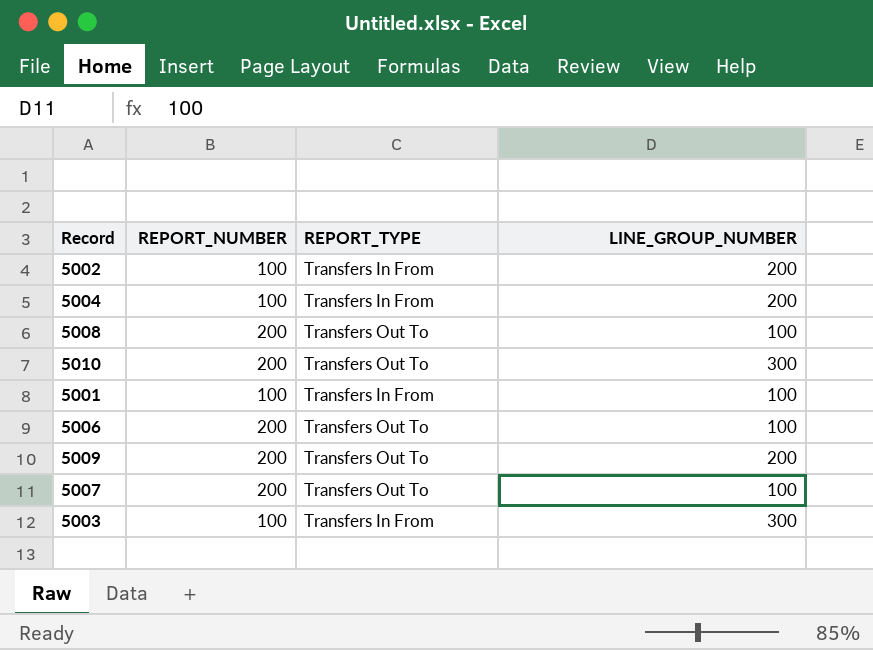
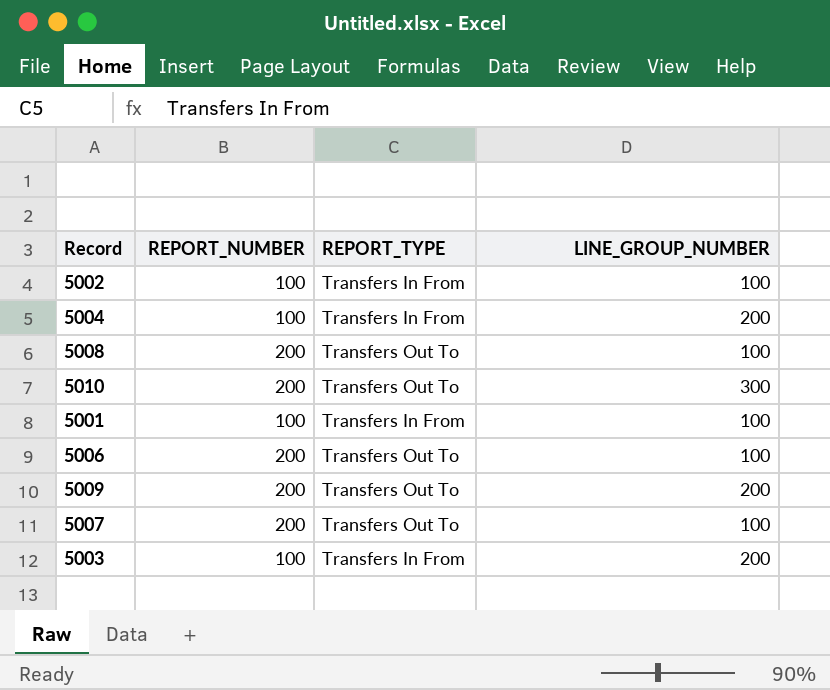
5002 | LINE_GROUP_NUMBER: 200 -> 100
5003 | LINE_GROUP_NUMBER: 300 -> 200

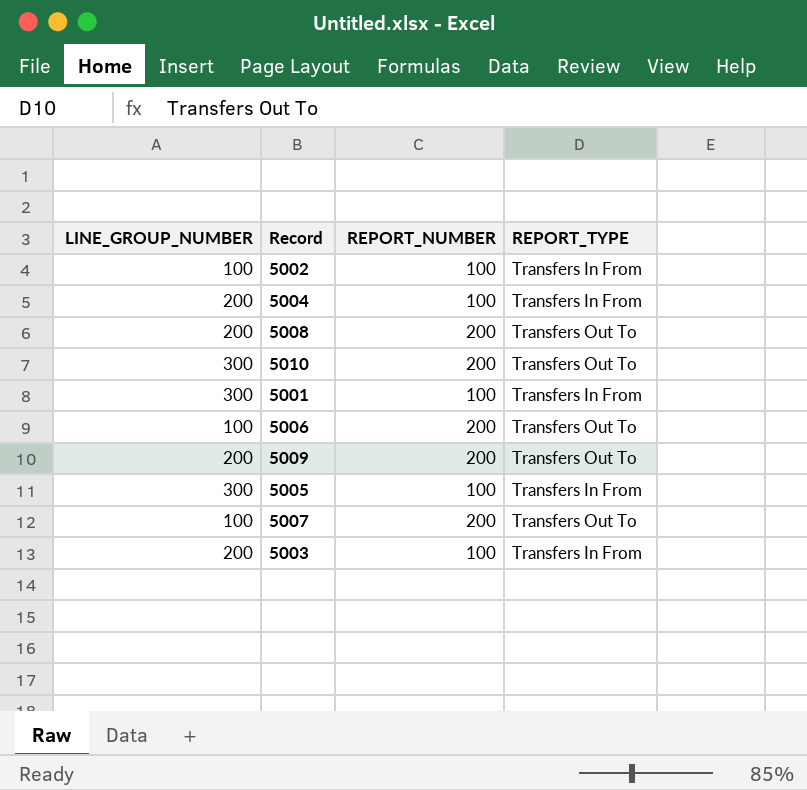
column LINE_GROUP_NUMBER | position: 4 -> 1
5008 | LINE_GROUP_NUMBER: 100 -> 200
5001 | LINE_GROUP_NUMBER: 100 -> 300
row 5005: none -> 300 | 100 | Transfers In From

